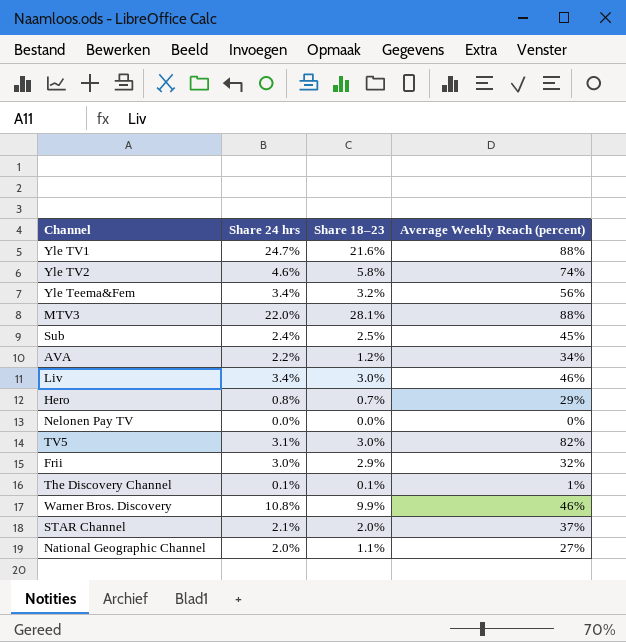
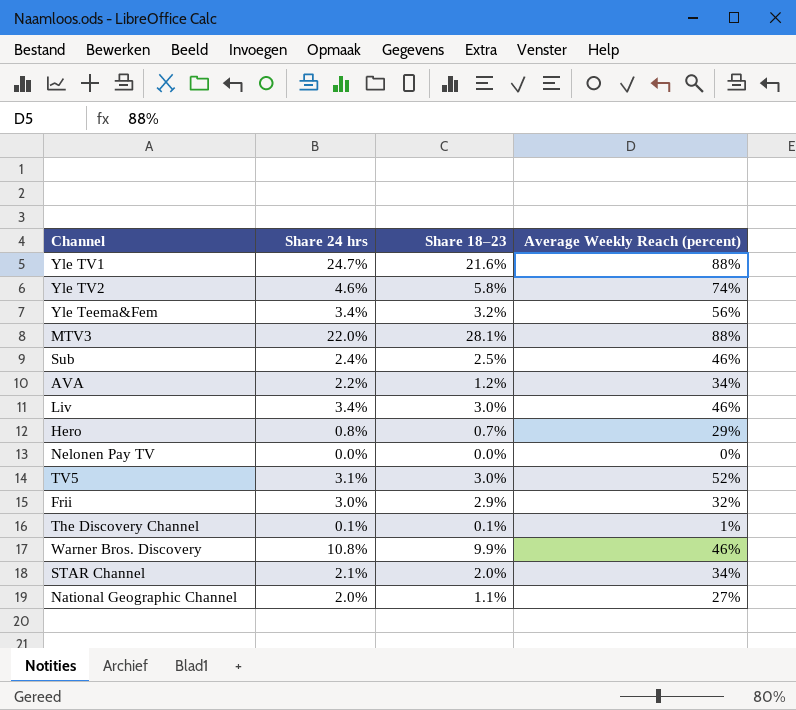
Sub | Average Weekly Reach (percent): 45% -> 46%
TV5 | Average Weekly Reach (percent): 82% -> 52%
STAR Channel | Average Weekly Reach (percent): 37% -> 34%

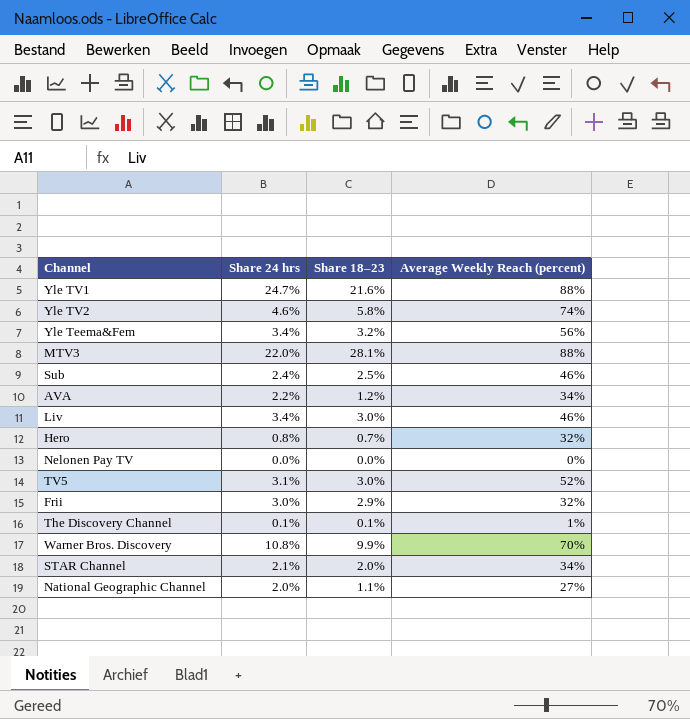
Hero | Average Weekly Reach (percent): 29% -> 32%
Warner Bros. Discovery | Average Weekly Reach (percent): 46% -> 70%

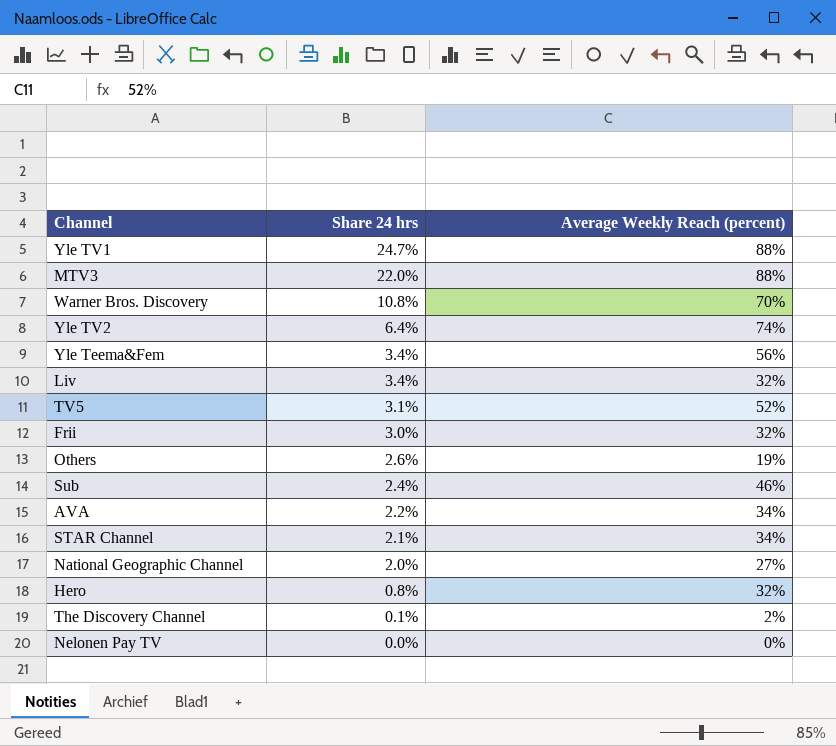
row order: none -> Share 24 hrs descending
column Share 18–23 | position: 3 -> none
Yle TV2 | Share 24 hrs: 4.6% -> 6.4%
Liv | Average Weekly Reach (percent): 46% -> 32%
row Others: none -> 2.6% | 19%
The Discovery Channel | Average Weekly Reach (percent): 1% -> 2%

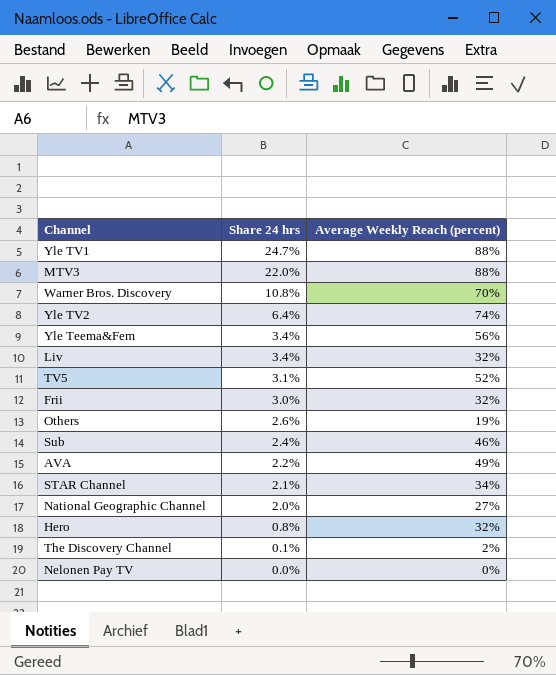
AVA | Average Weekly Reach (percent): 34% -> 49%

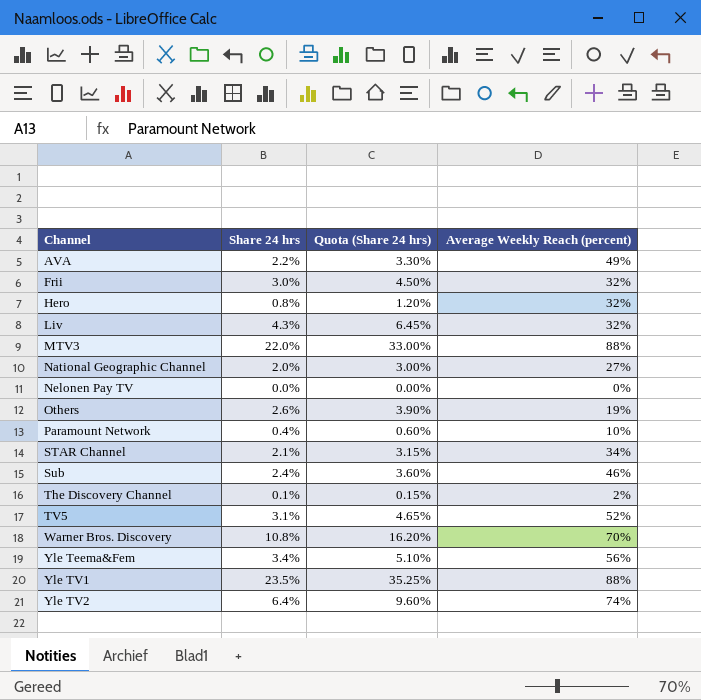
row order: Share 24 hrs descending -> Channel ascending
column Quota (Share 24 hrs) | formula: none -> [Share 24 hrs] * 1.5
Liv | Share 24 hrs: 3.4% -> 4.3%
row Paramount Network: none -> 0.4% | 0.60% | 10%
Yle TV1 | Share 24 hrs: 24.7% -> 23.5%

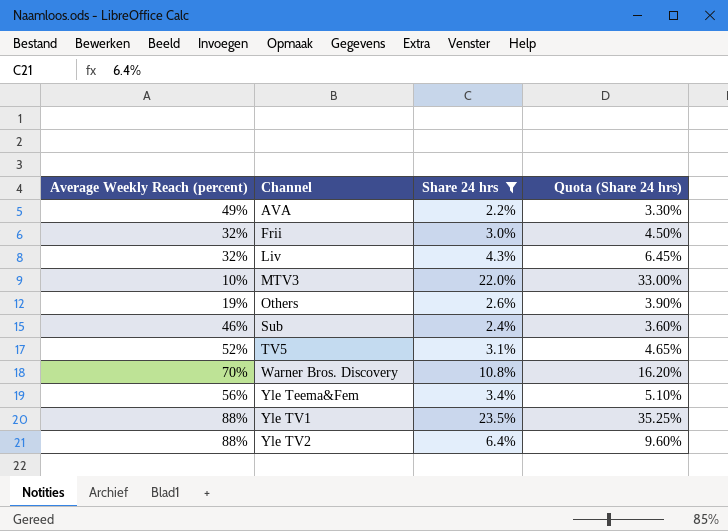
filter: none -> Share 24 hrs >= 2.2%
column Average Weekly Reach (percent) | position: 4 -> 1
MTV3 | Average Weekly Reach (percent): 88% -> 10%
Yle TV2 | Average Weekly Reach (percent): 74% -> 88%

